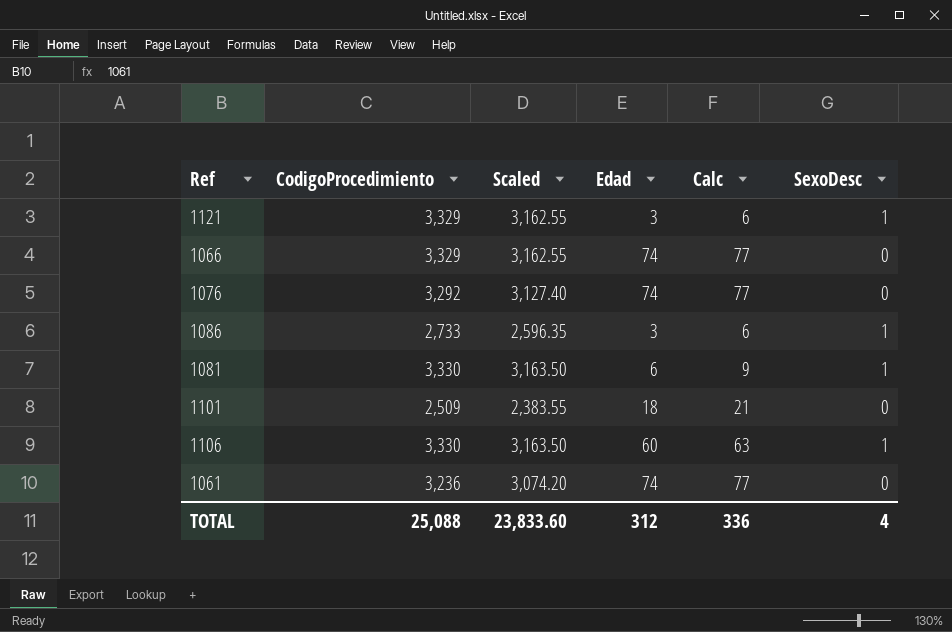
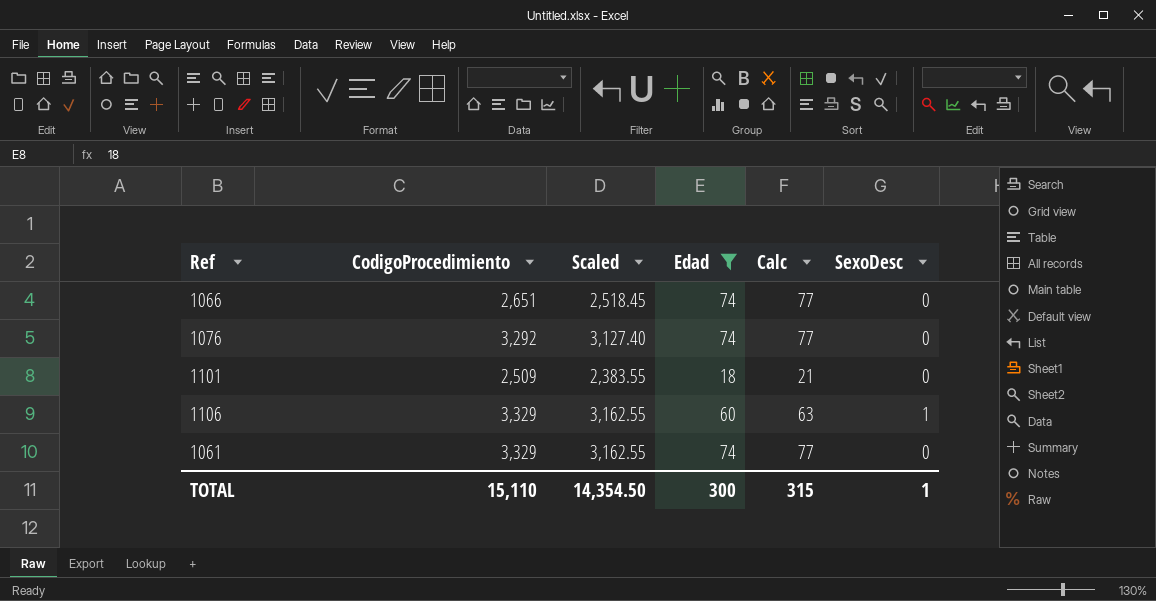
filter: none -> Edad >= 18
1066 | CodigoProcedimiento: 3,329 -> 2,651
1066 | Scaled: 3,162.55 -> 2,518.45
1106 | CodigoProcedimiento: 3,330 -> 3,329
1106 | Scaled: 3,163.50 -> 3,162.55
1061 | CodigoProcedimiento: 3,236 -> 3,329
1061 | Scaled: 3,074.20 -> 3,162.55
TOTAL | CodigoProcedimiento: 25,088 -> 15,110
TOTAL | Scaled: 23,833.60 -> 14,354.50
TOTAL | Edad: 312 -> 300
TOTAL | Calc: 336 -> 315
TOTAL | SexoDesc: 4 -> 1

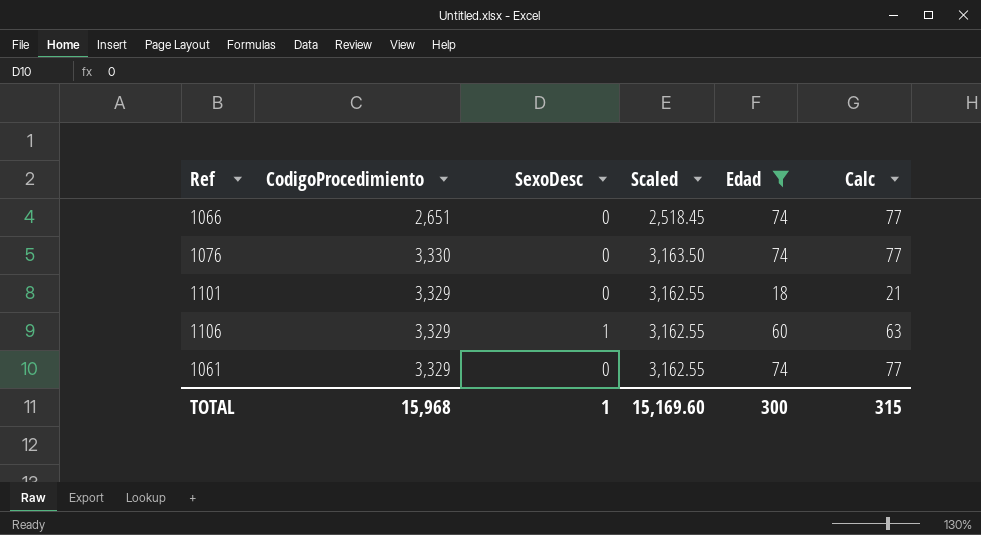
column SexoDesc | position: 6 -> 3
1076 | CodigoProcedimiento: 3,292 -> 3,330
1076 | Scaled: 3,127.40 -> 3,163.50
1101 | CodigoProcedimiento: 2,509 -> 3,329
1101 | Scaled: 2,383.55 -> 3,162.55
TOTAL | CodigoProcedimiento: 15,110 -> 15,968
TOTAL | Scaled: 14,354.50 -> 15,169.60

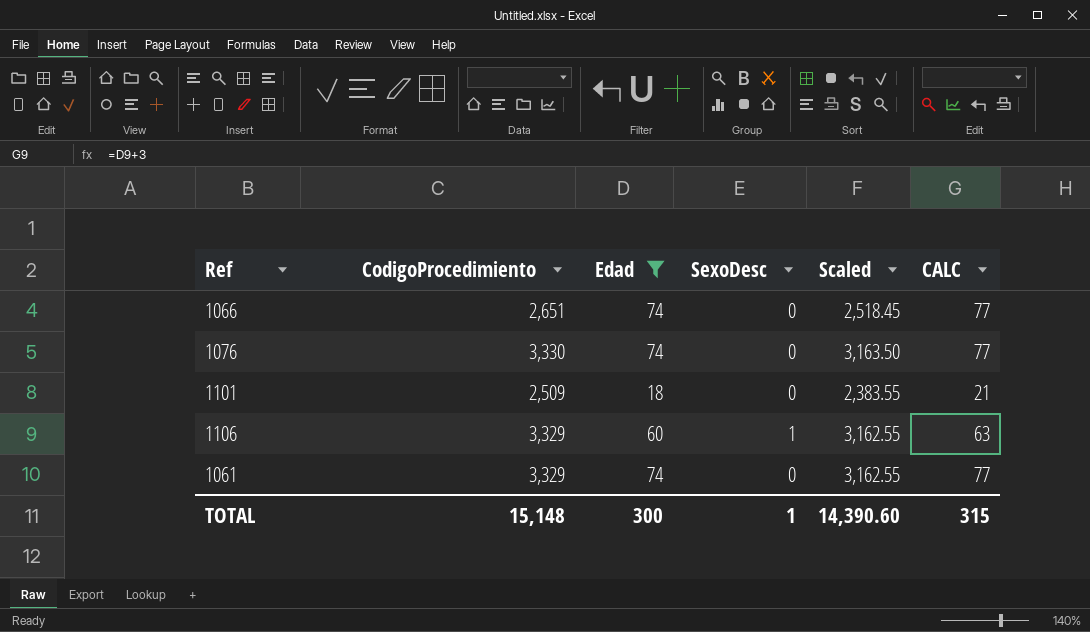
column Edad | position: 5 -> 3
column name: Calc -> CALC
1101 | CodigoProcedimiento: 3,329 -> 2,509
1101 | Scaled: 3,162.55 -> 2,383.55
TOTAL | CodigoProcedimiento: 15,968 -> 15,148
TOTAL | Scaled: 15,169.60 -> 14,390.60

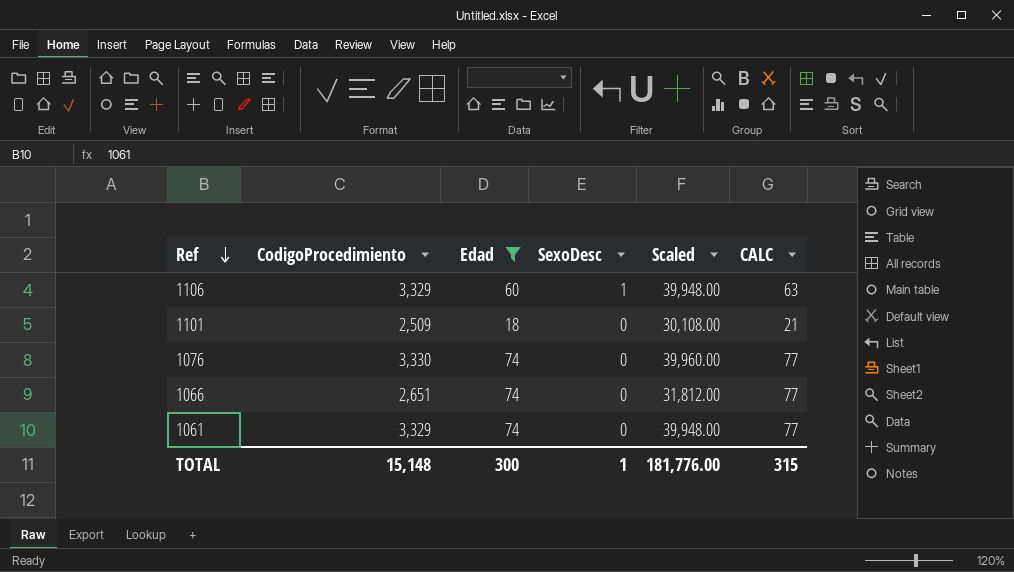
row order: none -> Ref descending
column Scaled | formula: [CodigoProcedimiento] * 0.95 -> [CodigoProcedimiento] * 12
TOTAL | Scaled: 14,390.60 -> 181,776.00

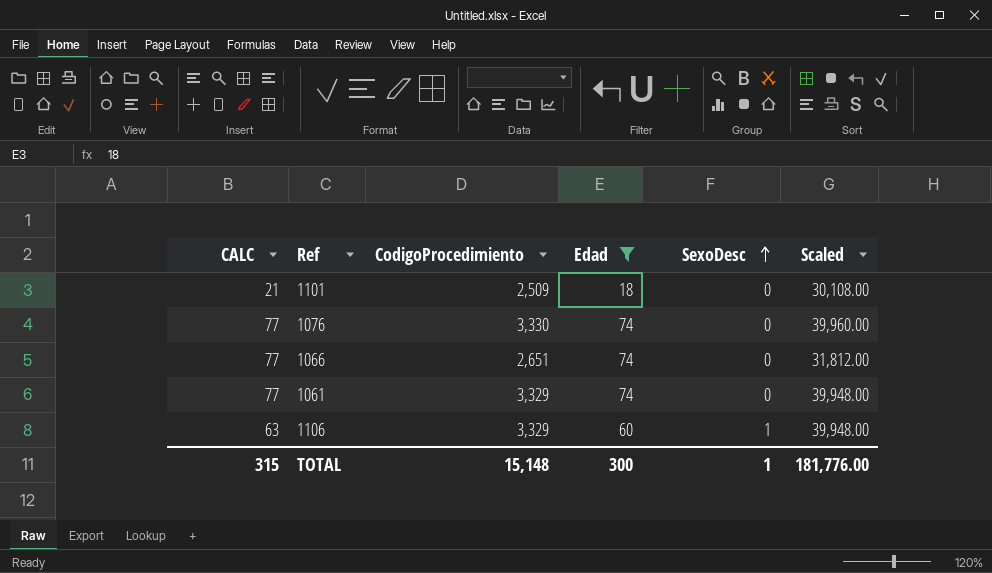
row order: Ref descending -> SexoDesc ascending
column CALC | position: 6 -> 1

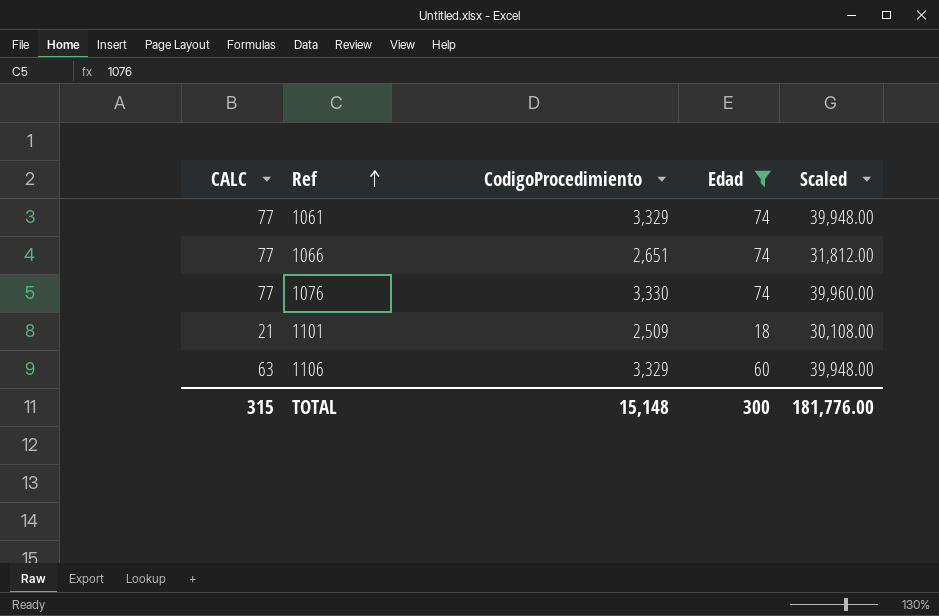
row order: SexoDesc ascending -> Ref ascending
column SexoDesc | position: 5 -> none

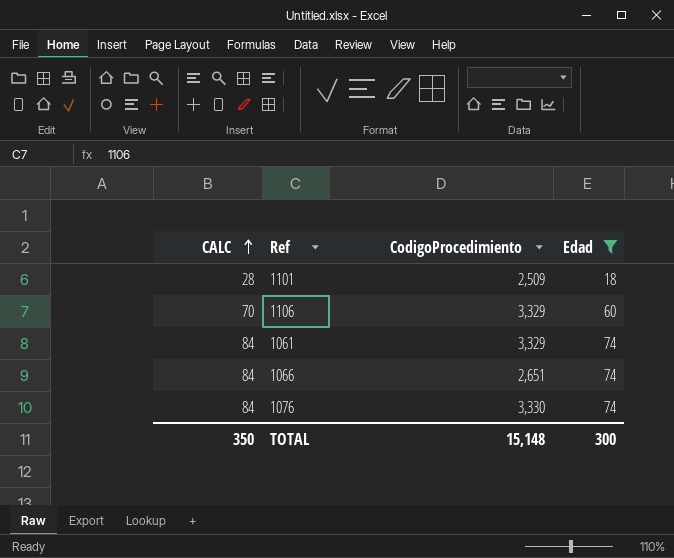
row order: Ref ascending -> CALC ascending
column Scaled | formula: [CodigoProcedimiento] * 12 -> none
column CALC | formula: [Edad] + 3 -> [Edad] + 10
TOTAL | CALC: 315 -> 350

